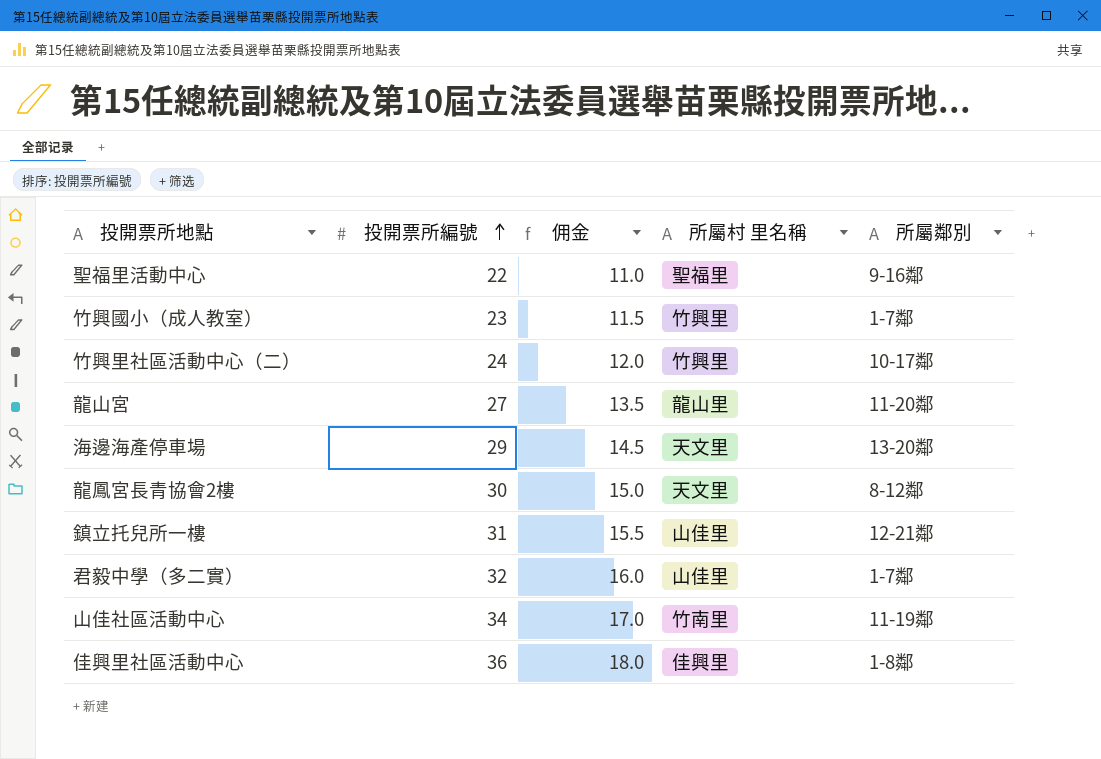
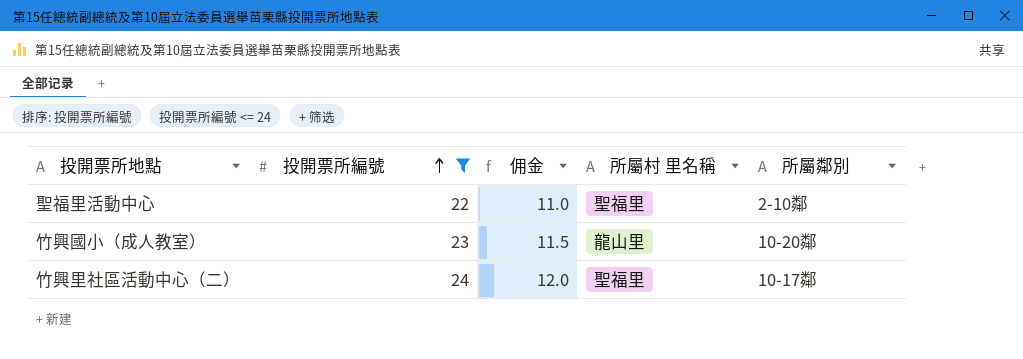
filter: none -> 投開票所編號 <= 24
聖福里活動中心 | 所屬鄰別: 9-16鄰 -> 2-10鄰
竹興國小（成人教室） | 所屬村 里名稱: 竹興里 -> 龍山里
竹興國小（成人教室） | 所屬鄰別: 1-7鄰 -> 10-20鄰
竹興里社區活動中心（二） | 所屬村 里名稱: 竹興里 -> 聖福里

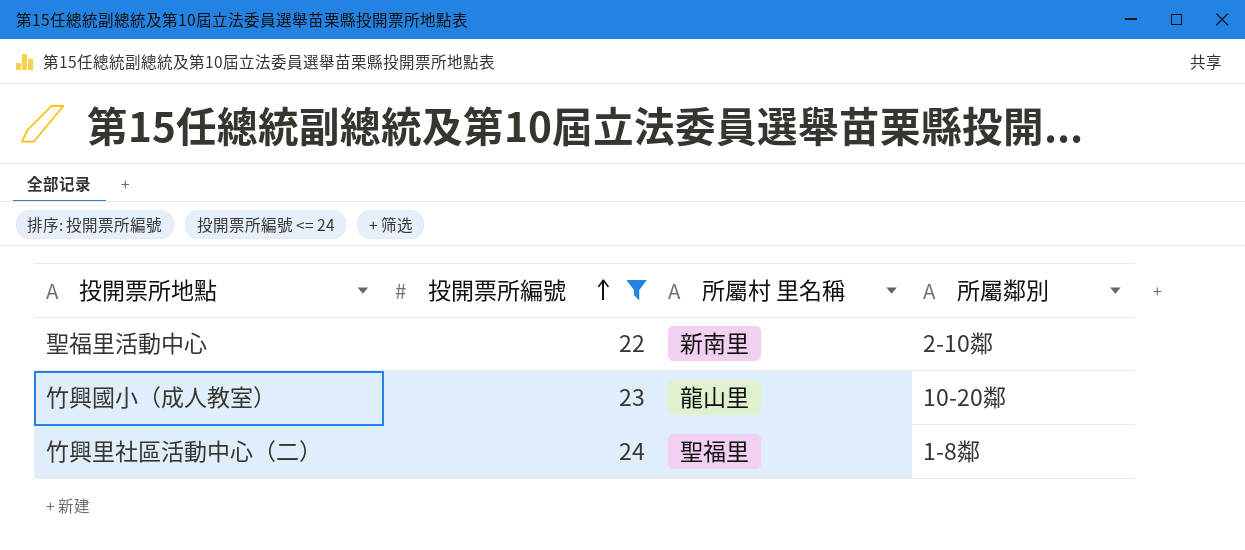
column 佣金 | formula: [投開票所編號] * 0.5 -> none
聖福里活動中心 | 所屬村 里名稱: 聖福里 -> 新南里
竹興里社區活動中心（二） | 所屬鄰別: 10-17鄰 -> 1-8鄰

